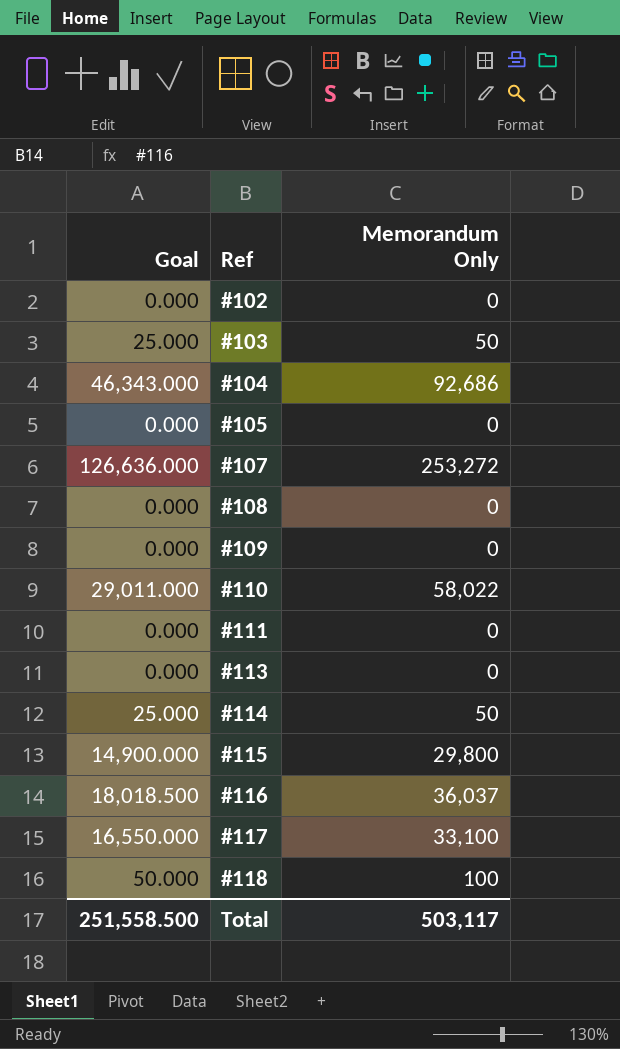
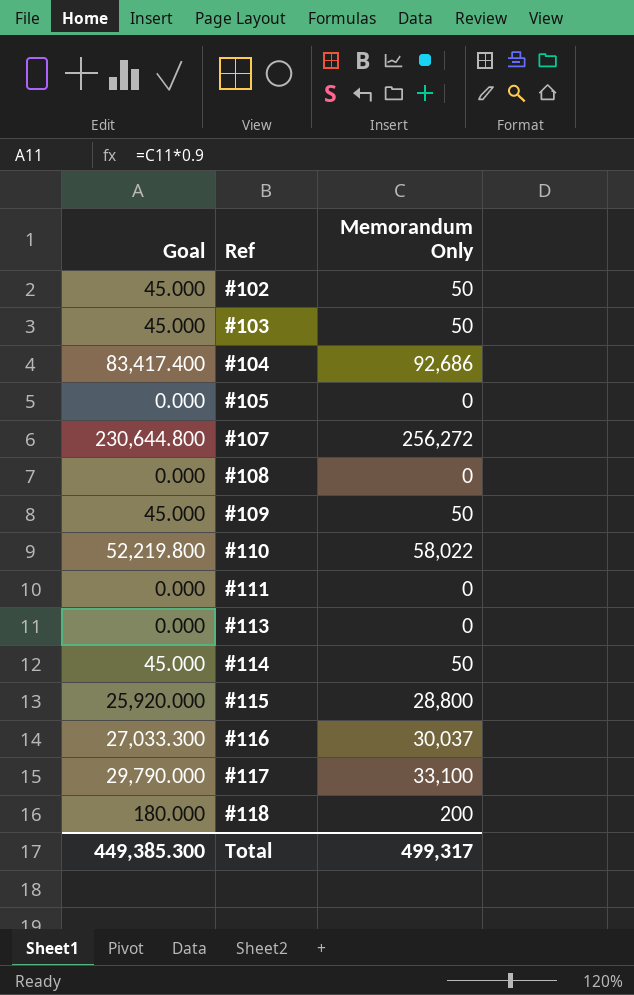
column Goal | formula: [Memorandum Only] * 0.5 -> [Memorandum Only] * 0.9
#102 | Memorandum Only: 0 -> 50
#107 | Memorandum Only: 253,272 -> 256,272
#109 | Memorandum Only: 0 -> 50
#115 | Memorandum Only: 29,800 -> 28,800
#116 | Memorandum Only: 36,037 -> 30,037
#118 | Memorandum Only: 100 -> 200
Total | Goal: 251,558.500 -> 449,385.300
Total | Memorandum Only: 503,117 -> 499,317

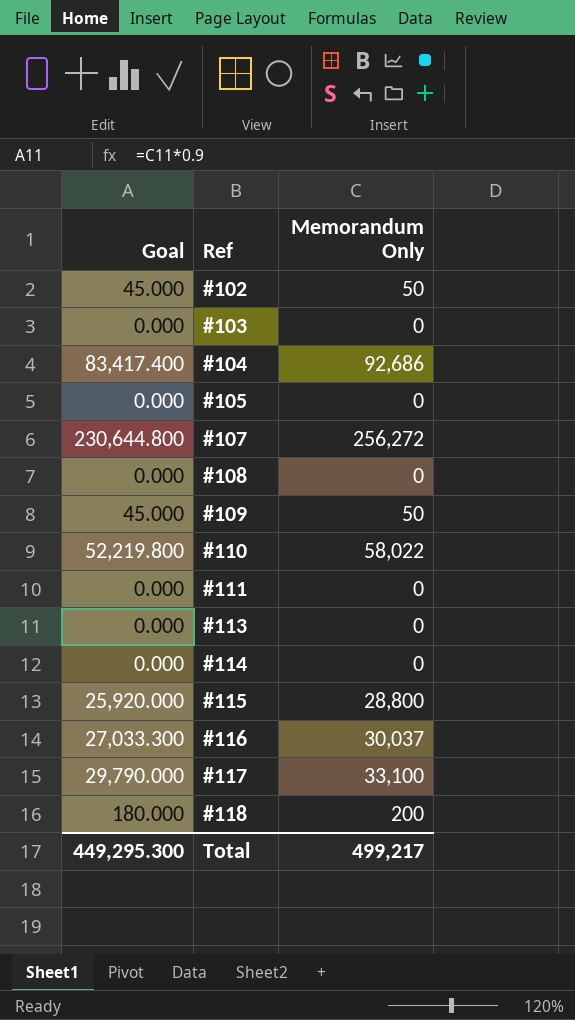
#103 | Goal: 45.000 -> 0.000
#103 | Memorandum Only: 50 -> 0
#114 | Goal: 45.000 -> 0.000
#114 | Memorandum Only: 50 -> 0
Total | Goal: 449,385.300 -> 449,295.300
Total | Memorandum Only: 499,317 -> 499,217

